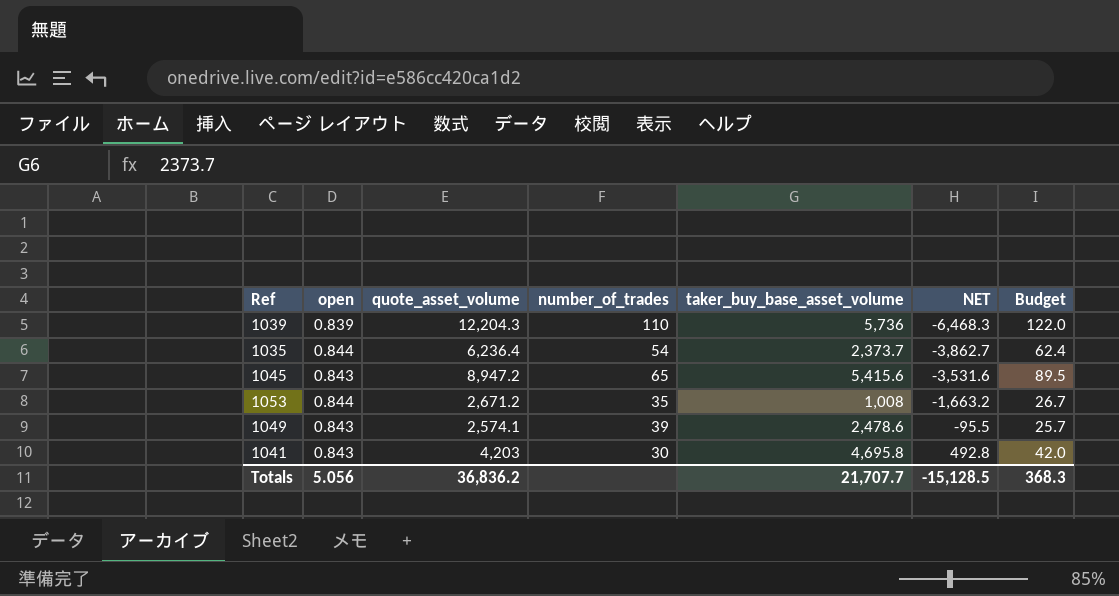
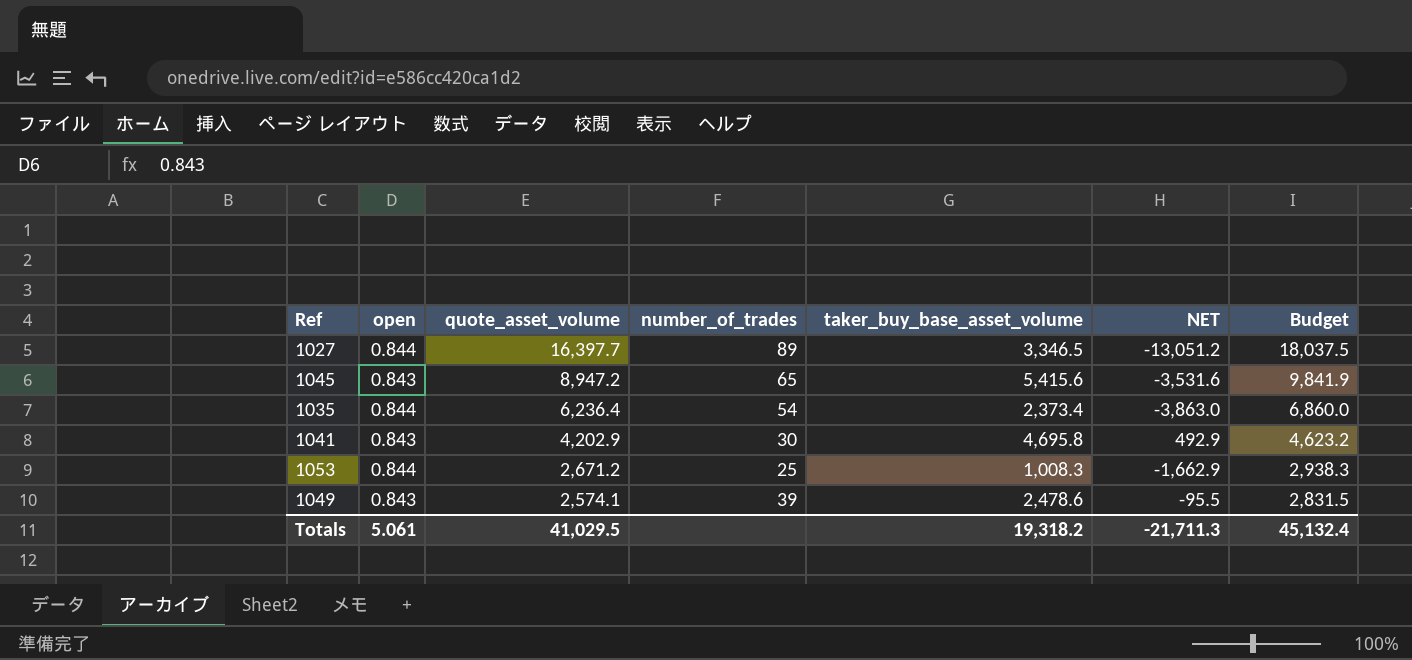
row order: NET ascending -> quote_asset_volume descending
column Budget | formula: [quote_asset_volume] * 0.01 -> [quote_asset_volume] * 1.1
row 1039: 0.839 | 12,204.3 | 110 | 5,736 | -6,468.3 | 122.0 -> none
row 1027: none -> 0.844 | 16,397.7 | 89 | 3,346.5 | -13,051.2 | 18,037.5
1035 | taker_buy_base_asset_volume: 2,373.7 -> 2,373.4
1035 | NET: -3,862.7 -> -3,863.0
1041 | quote_asset_volume: 4,203 -> 4,202.9
1041 | NET: 492.8 -> 492.9
1053 | number_of_trades: 35 -> 25
1053 | taker_buy_base_asset_volume: 1,008 -> 1,008.3
1053 | NET: -1,663.2 -> -1,662.9
Totals | open: 5.056 -> 5.061
Totals | quote_asset_volume: 36,836.2 -> 41,029.5
Totals | taker_buy_base_asset_volume: 21,707.7 -> 19,318.2
Totals | NET: -15,128.5 -> -21,711.3
Totals | Budget: 368.3 -> 45,132.4

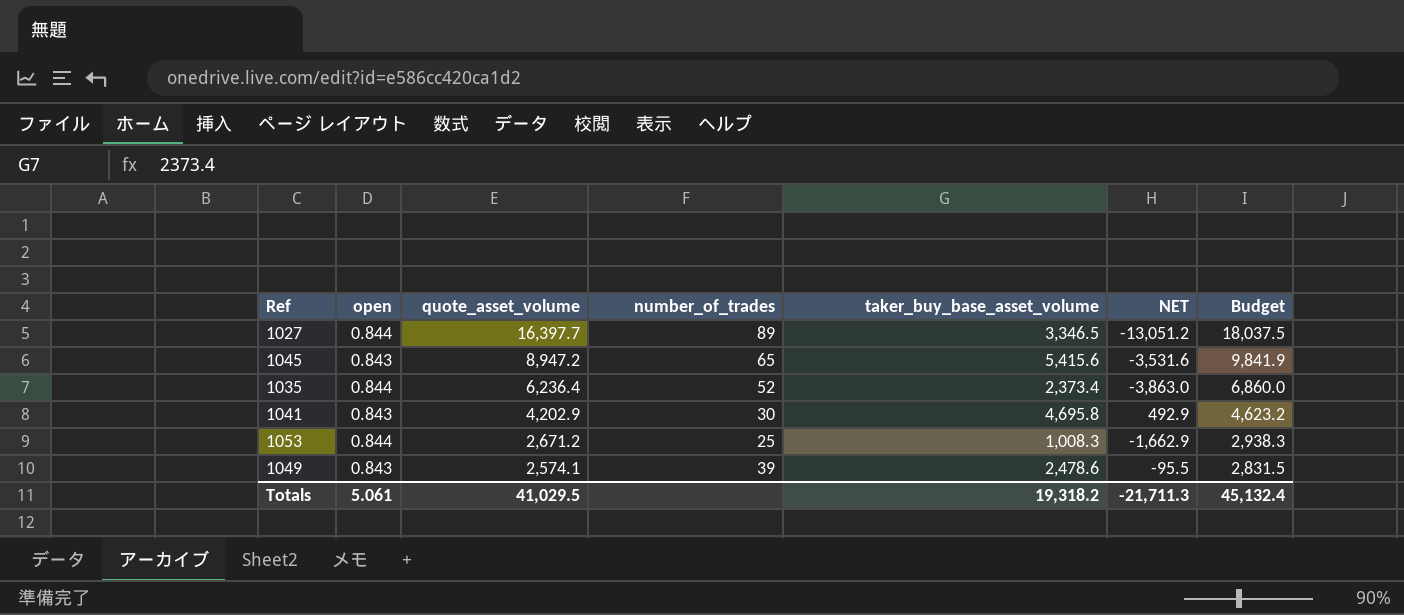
1035 | number_of_trades: 54 -> 52

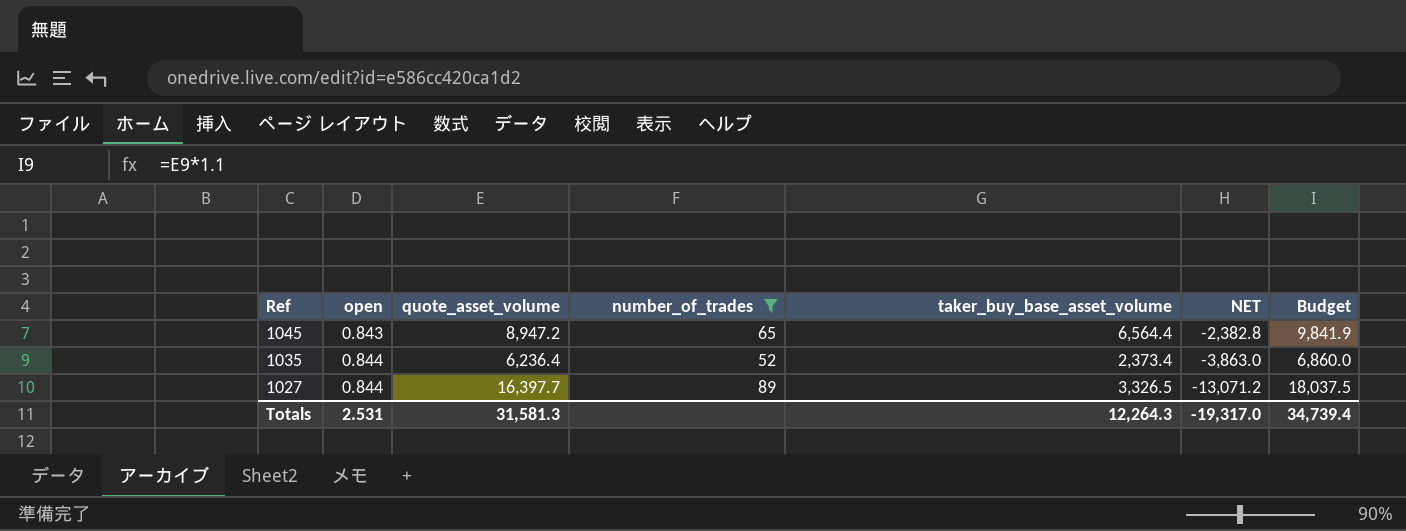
filter: none -> number_of_trades >= 52
row order: quote_asset_volume descending -> Ref descending
1045 | taker_buy_base_asset_volume: 5,415.6 -> 6,564.4
1045 | NET: -3,531.6 -> -2,382.8
1027 | taker_buy_base_asset_volume: 3,346.5 -> 3,326.5
1027 | NET: -13,051.2 -> -13,071.2
Totals | open: 5.061 -> 2.531
Totals | quote_asset_volume: 41,029.5 -> 31,581.3
Totals | taker_buy_base_asset_volume: 19,318.2 -> 12,264.3
Totals | NET: -21,711.3 -> -19,317.0
Totals | Budget: 45,132.4 -> 34,739.4

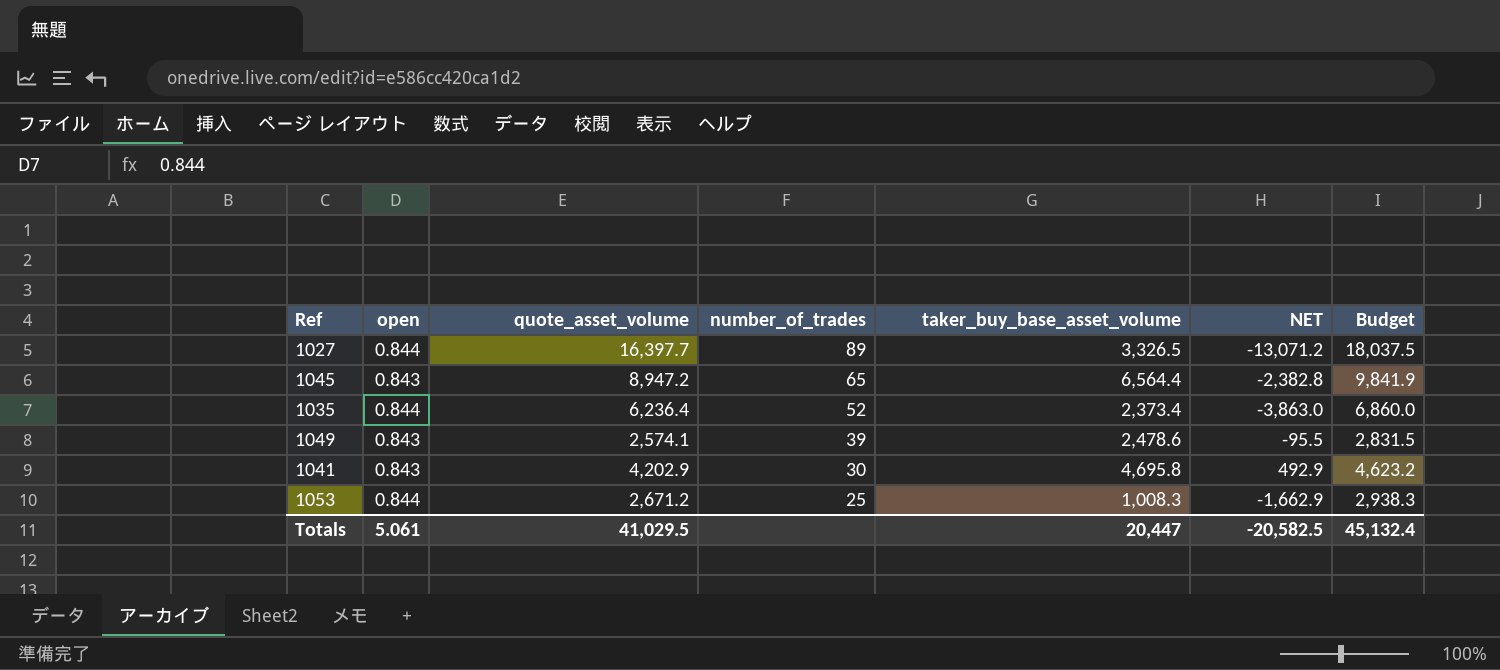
filter: number_of_trades >= 52 -> none
row order: Ref descending -> number_of_trades descending
Totals | open: 2.531 -> 5.061
Totals | quote_asset_volume: 31,581.3 -> 41,029.5
Totals | taker_buy_base_asset_volume: 12,264.3 -> 20,447
Totals | NET: -19,317.0 -> -20,582.5
Totals | Budget: 34,739.4 -> 45,132.4

